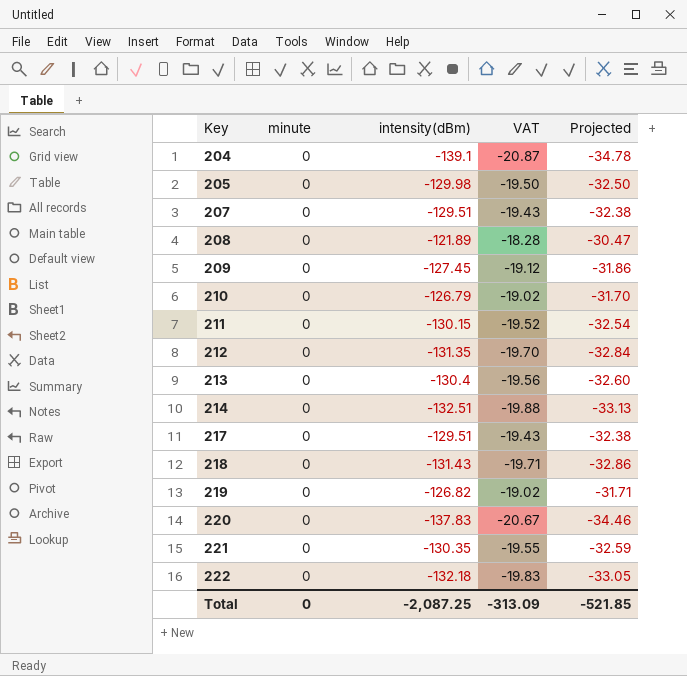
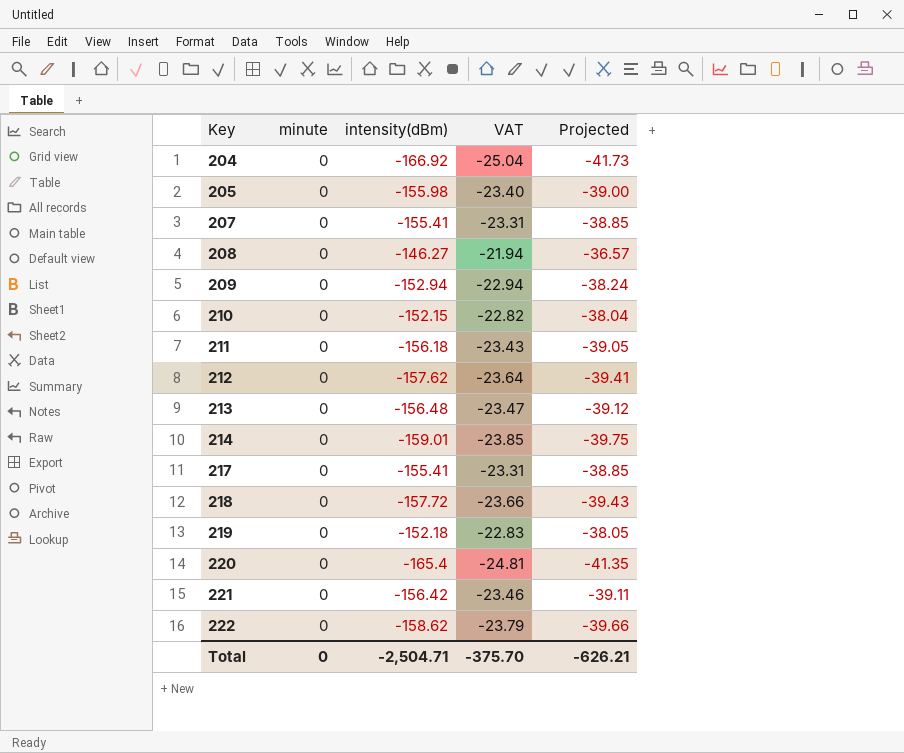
204 | intensity(dBm): -139.1 -> -166.92
204 | VAT: -20.87 -> -25.04
204 | Projected: -34.78 -> -41.73
205 | intensity(dBm): -129.98 -> -155.98
205 | VAT: -19.50 -> -23.40
205 | Projected: -32.50 -> -39.00
207 | intensity(dBm): -129.51 -> -155.41
207 | VAT: -19.43 -> -23.31
207 | Projected: -32.38 -> -38.85
208 | intensity(dBm): -121.89 -> -146.27
208 | VAT: -18.28 -> -21.94
208 | Projected: -30.47 -> -36.57
209 | intensity(dBm): -127.45 -> -152.94
209 | VAT: -19.12 -> -22.94
209 | Projected: -31.86 -> -38.24
210 | intensity(dBm): -126.79 -> -152.15
210 | VAT: -19.02 -> -22.82
210 | Projected: -31.70 -> -38.04
211 | intensity(dBm): -130.15 -> -156.18
211 | VAT: -19.52 -> -23.43
211 | Projected: -32.54 -> -39.05
212 | intensity(dBm): -131.35 -> -157.62
212 | VAT: -19.70 -> -23.64
212 | Projected: -32.84 -> -39.41
213 | intensity(dBm): -130.4 -> -156.48
213 | VAT: -19.56 -> -23.47
213 | Projected: -32.60 -> -39.12
214 | intensity(dBm): -132.51 -> -159.01
214 | VAT: -19.88 -> -23.85
214 | Projected: -33.13 -> -39.75
217 | intensity(dBm): -129.51 -> -155.41
217 | VAT: -19.43 -> -23.31
217 | Projected: -32.38 -> -38.85
218 | intensity(dBm): -131.43 -> -157.72
218 | VAT: -19.71 -> -23.66
218 | Projected: -32.86 -> -39.43
219 | intensity(dBm): -126.82 -> -152.18
219 | VAT: -19.02 -> -22.83
219 | Projected: -31.71 -> -38.05
220 | intensity(dBm): -137.83 -> -165.4
220 | VAT: -20.67 -> -24.81
220 | Projected: -34.46 -> -41.35
221 | intensity(dBm): -130.35 -> -156.42
221 | VAT: -19.55 -> -23.46
221 | Projected: -32.59 -> -39.11
222 | intensity(dBm): -132.18 -> -158.62
222 | VAT: -19.83 -> -23.79
222 | Projected: -33.05 -> -39.66
Total | intensity(dBm): -2,087.25 -> -2,504.71
Total | VAT: -313.09 -> -375.70
Total | Projected: -521.85 -> -626.21

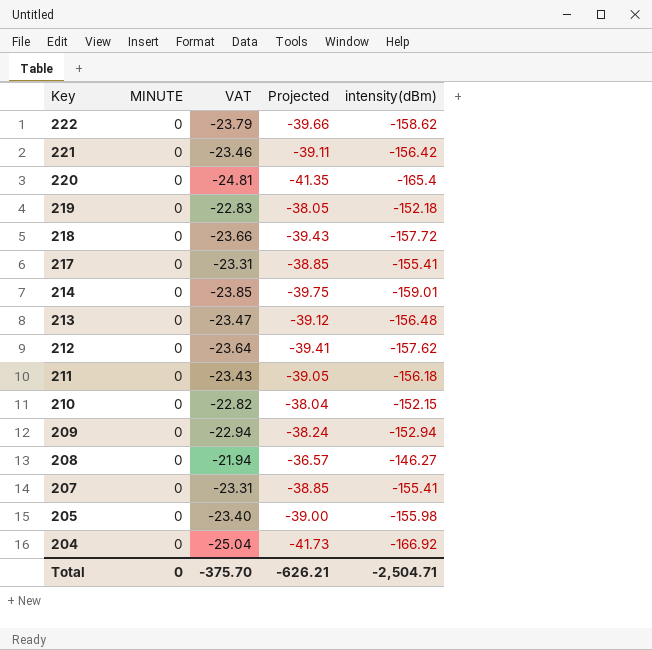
row order: Key ascending -> Key descending
column name: minute -> MINUTE
column intensity(dBm) | position: 3 -> 5

